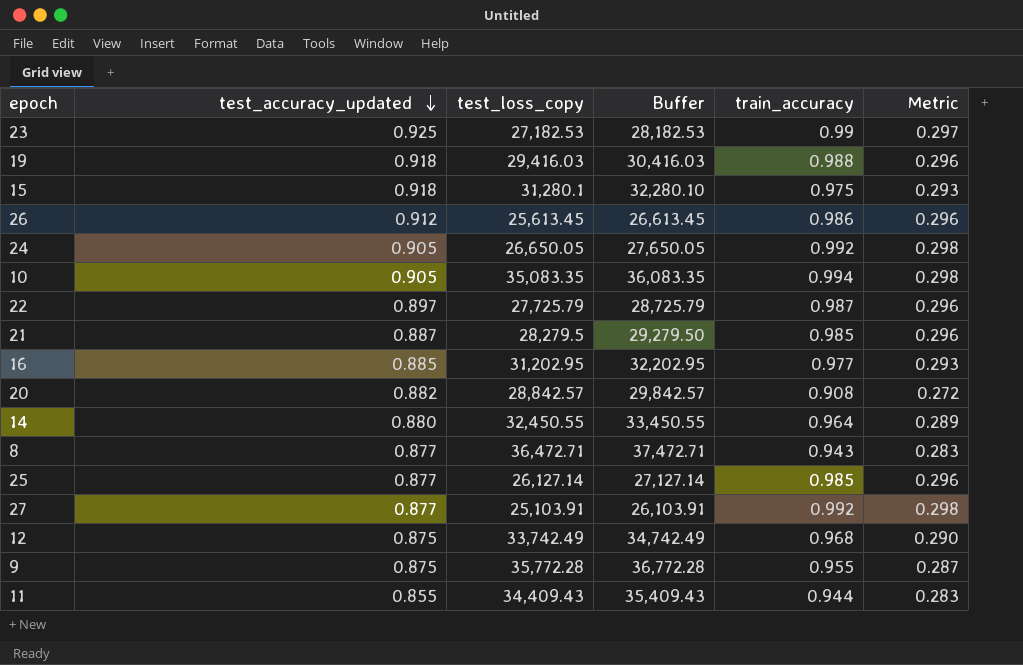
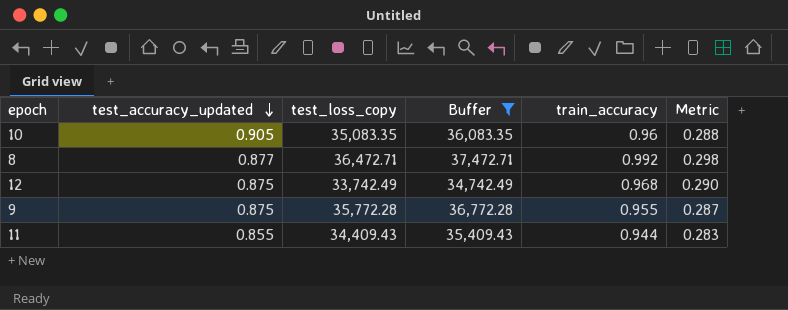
filter: none -> Buffer >= 34,742.49
10 | train_accuracy: 0.994 -> 0.96
10 | Metric: 0.298 -> 0.288
8 | train_accuracy: 0.943 -> 0.992
8 | Metric: 0.283 -> 0.298

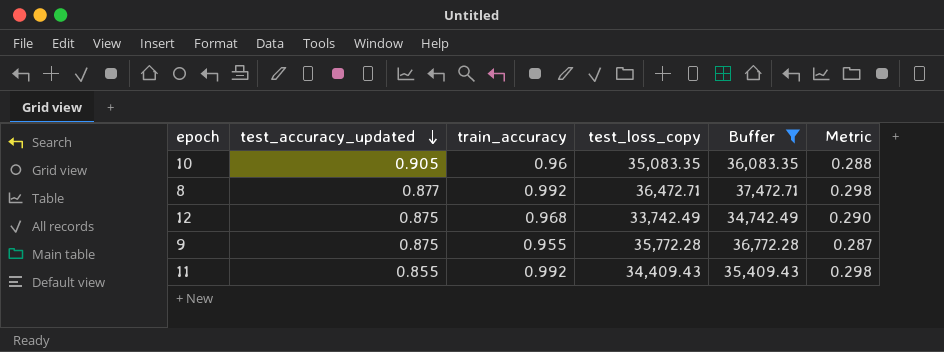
column train_accuracy | position: 5 -> 3
11 | train_accuracy: 0.944 -> 0.992
11 | Metric: 0.283 -> 0.298

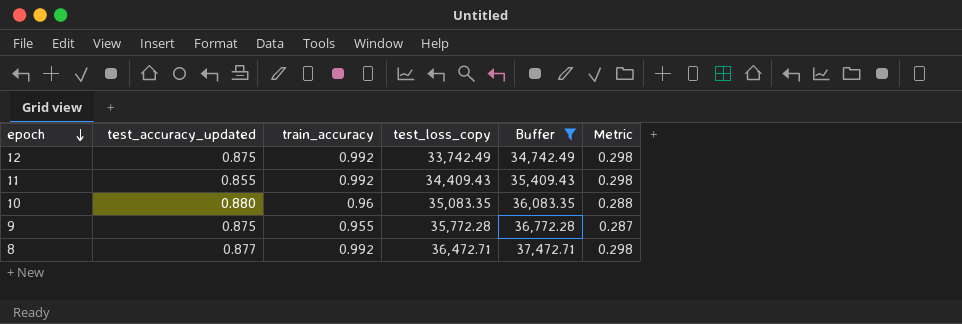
row order: test_accuracy_updated descending -> epoch descending
12 | train_accuracy: 0.968 -> 0.992
12 | Metric: 0.290 -> 0.298
10 | test_accuracy_updated: 0.905 -> 0.880

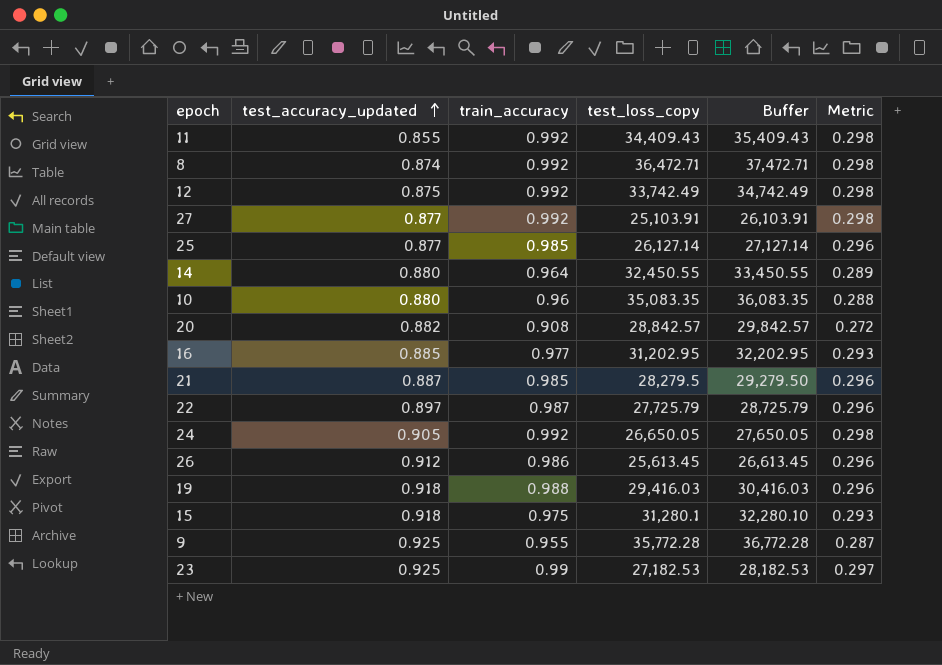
filter: Buffer >= 34,742.49 -> none
row order: epoch descending -> test_accuracy_updated ascending
8 | test_accuracy_updated: 0.877 -> 0.874
9 | test_accuracy_updated: 0.875 -> 0.925

